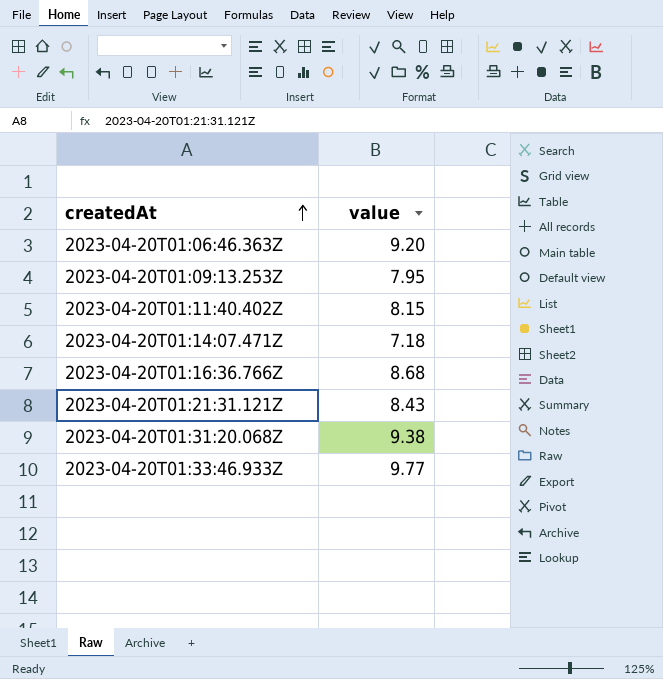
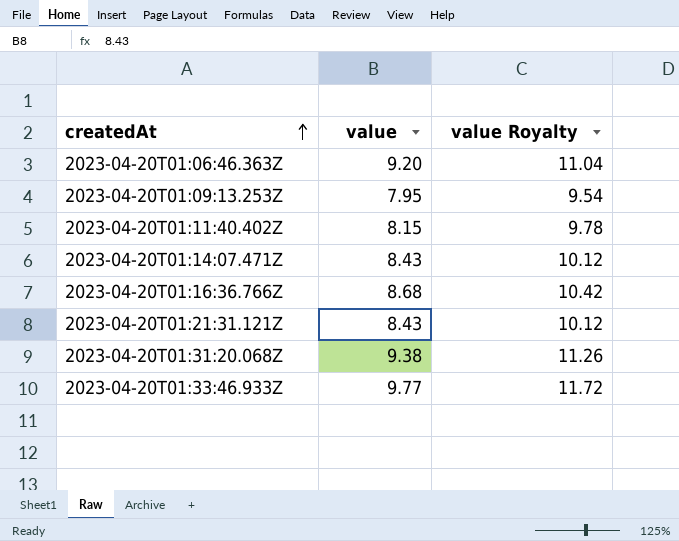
column value Royalty | formula: none -> [value] * 1.2
2023-04-20T01:14:07.471Z | value: 7.18 -> 8.43

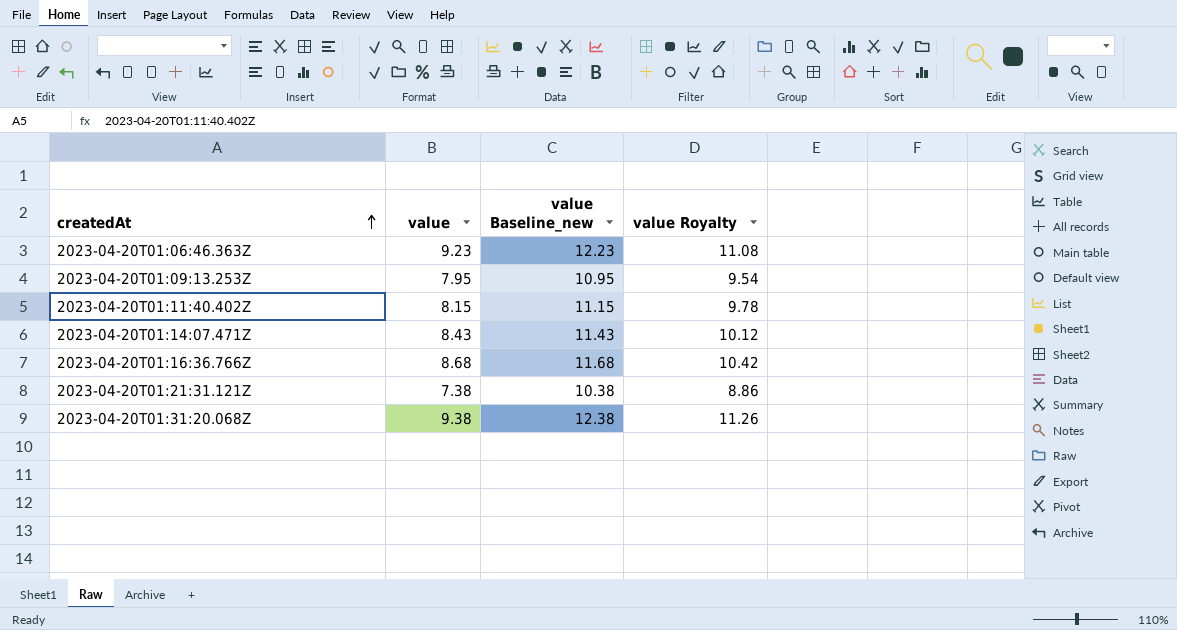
column value Baseline_new | formula: none -> [value] + 3
row 2023-04-20T01:33:46.933Z: 9.77 | 11.72 -> none
2023-04-20T01:06:46.363Z | value: 9.20 -> 9.23
2023-04-20T01:06:46.363Z | value Royalty: 11.04 -> 11.08
2023-04-20T01:21:31.121Z | value: 8.43 -> 7.38
2023-04-20T01:21:31.121Z | value Royalty: 10.12 -> 8.86

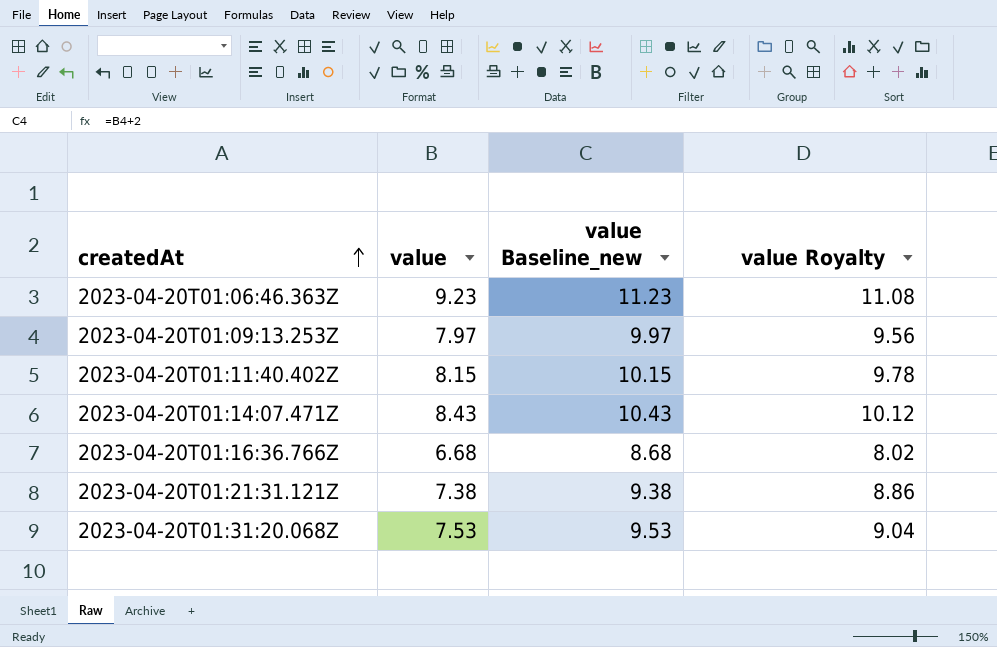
column value Baseline_new | formula: [value] + 3 -> [value] + 2
2023-04-20T01:09:13.253Z | value: 7.95 -> 7.97
2023-04-20T01:09:13.253Z | value Royalty: 9.54 -> 9.56
2023-04-20T01:16:36.766Z | value: 8.68 -> 6.68
2023-04-20T01:16:36.766Z | value Royalty: 10.42 -> 8.02
2023-04-20T01:31:20.068Z | value: 9.38 -> 7.53
2023-04-20T01:31:20.068Z | value Royalty: 11.26 -> 9.04

